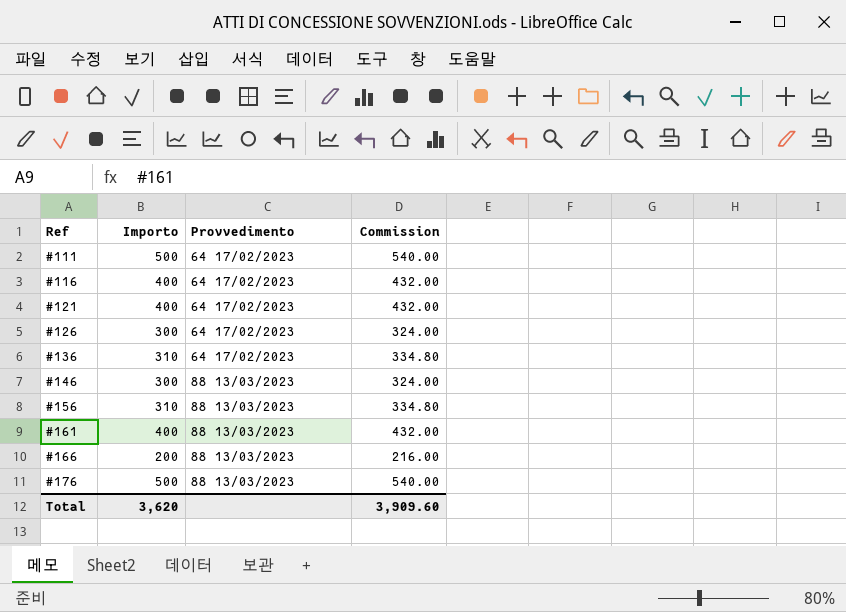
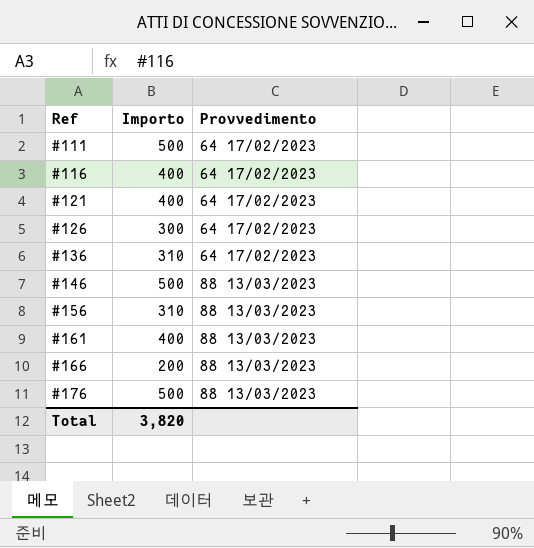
column Commission | formula: [Importo] * 1.08 -> none
#146 | Importo: 300 -> 500
Total | Importo: 3,620 -> 3,820

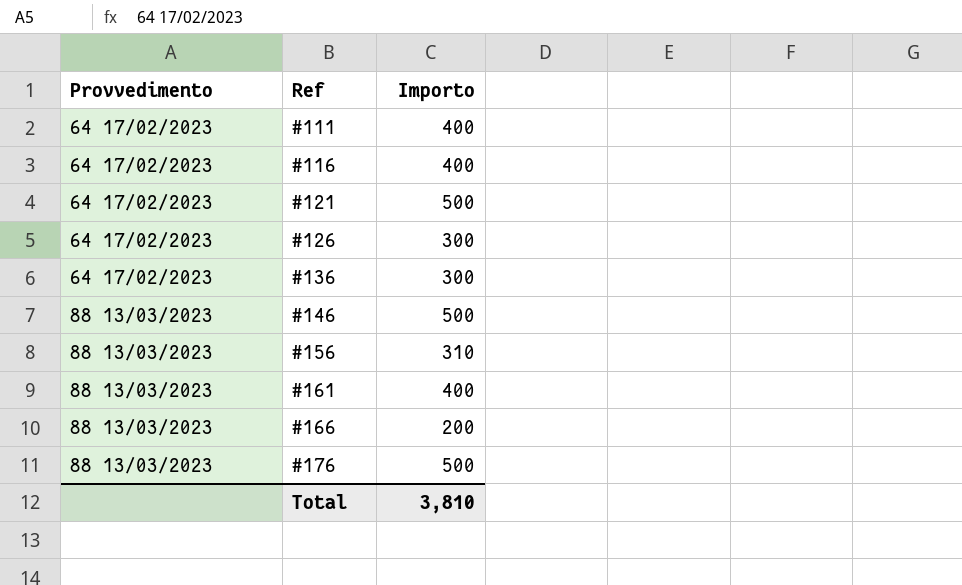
column Provvedimento | position: 3 -> 1
#111 | Importo: 500 -> 400
#121 | Importo: 400 -> 500
#136 | Importo: 310 -> 300
Total | Importo: 3,820 -> 3,810

